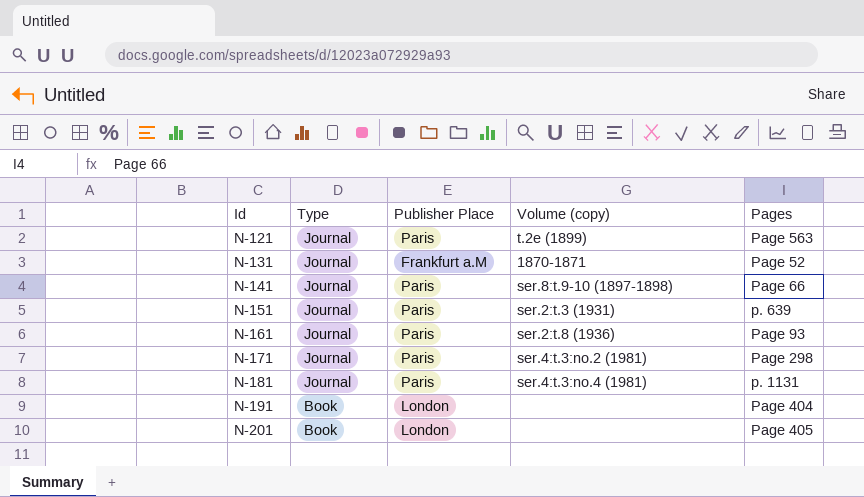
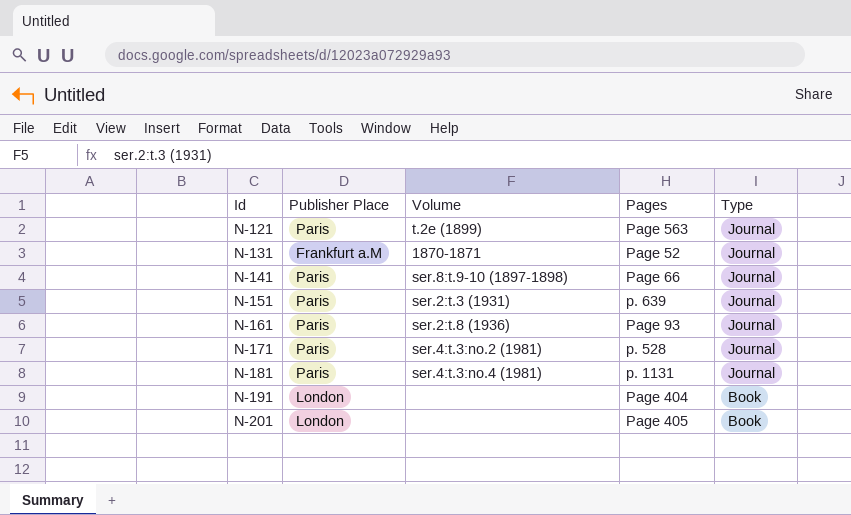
column name: Volume (copy) -> Volume
column Type | position: 2 -> 5
N-171 | Pages: Page 298 -> p. 528

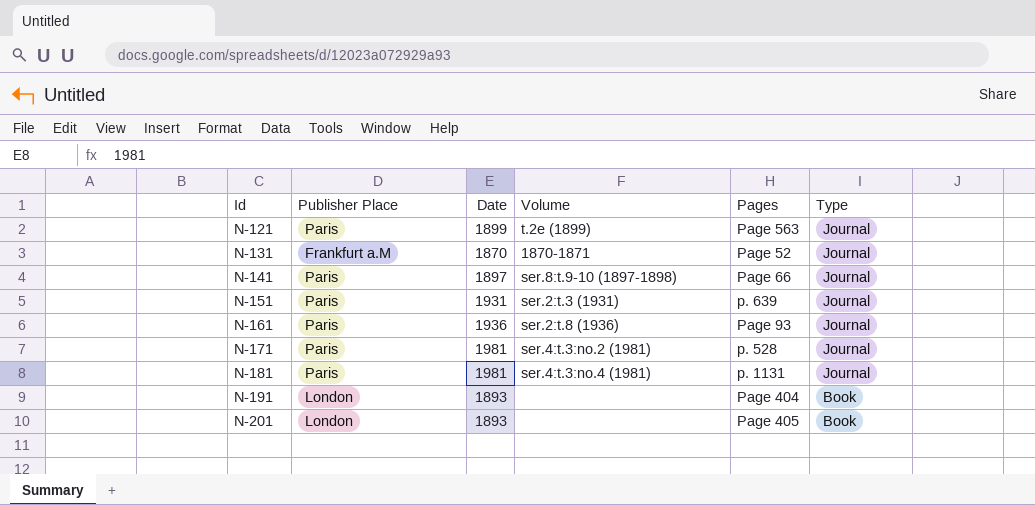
column Date | position: none -> 3

